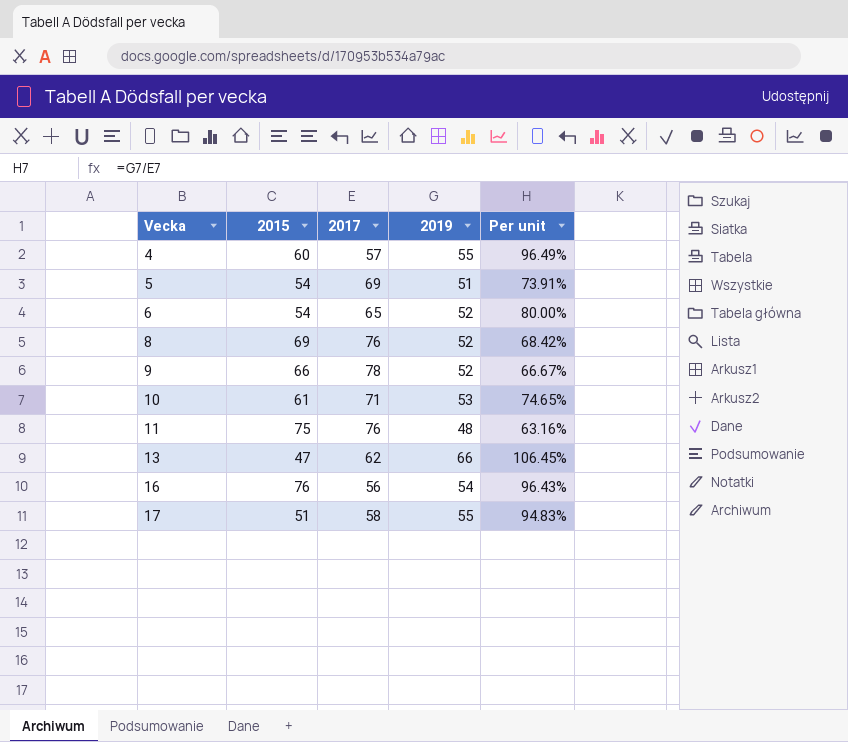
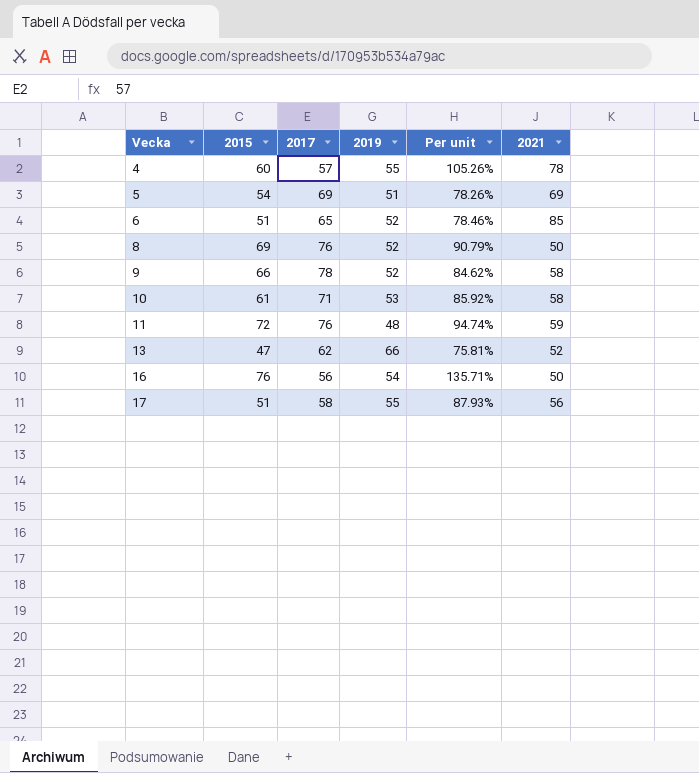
column Per unit | formula: [2019] / [2017] -> [2015] / [2017]
column 2021 | position: none -> 6
6 | 2015: 54 -> 51
11 | 2015: 75 -> 72

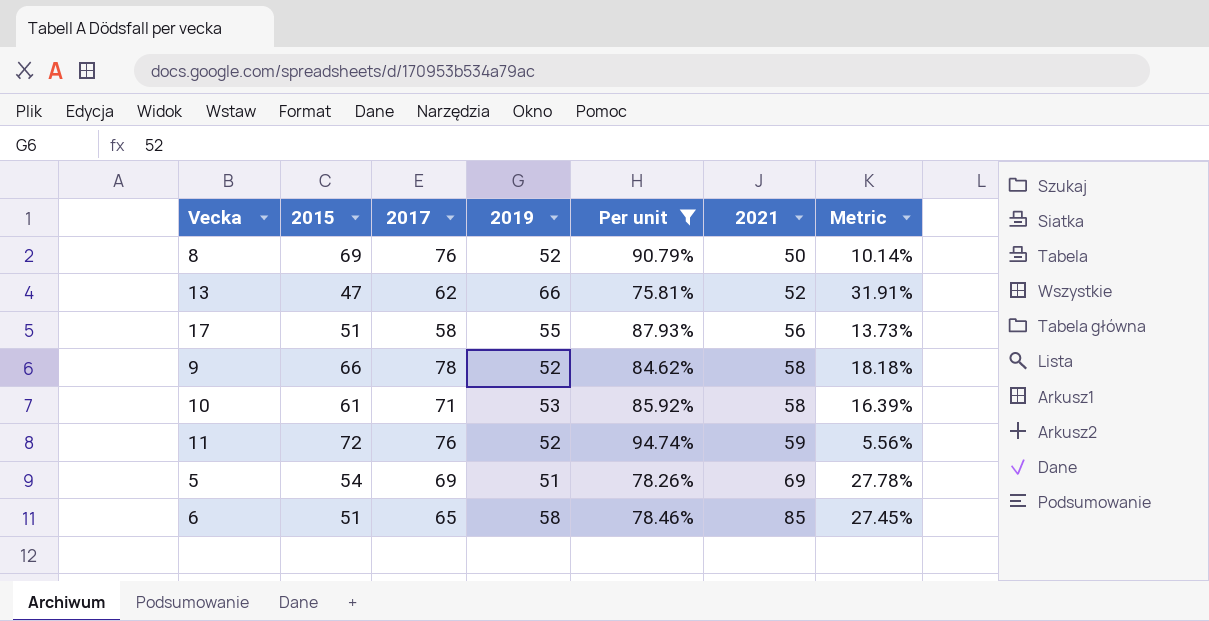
filter: none -> Per unit <= 94.74%
row order: Vecka ascending -> 2021 ascending
column Metric | formula: none -> ([2017] - [2015]) / [2015]
11 | 2019: 48 -> 52
6 | 2019: 52 -> 58

